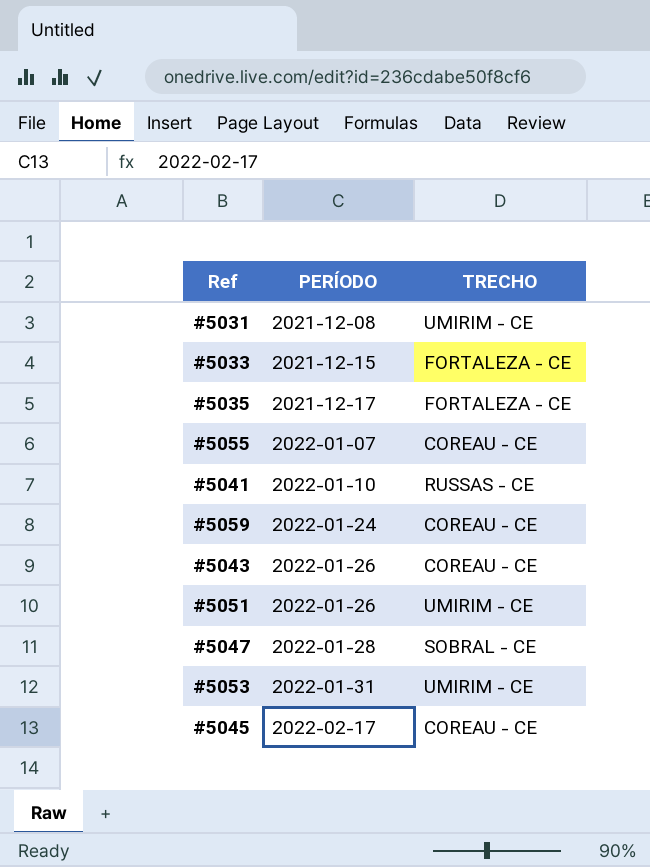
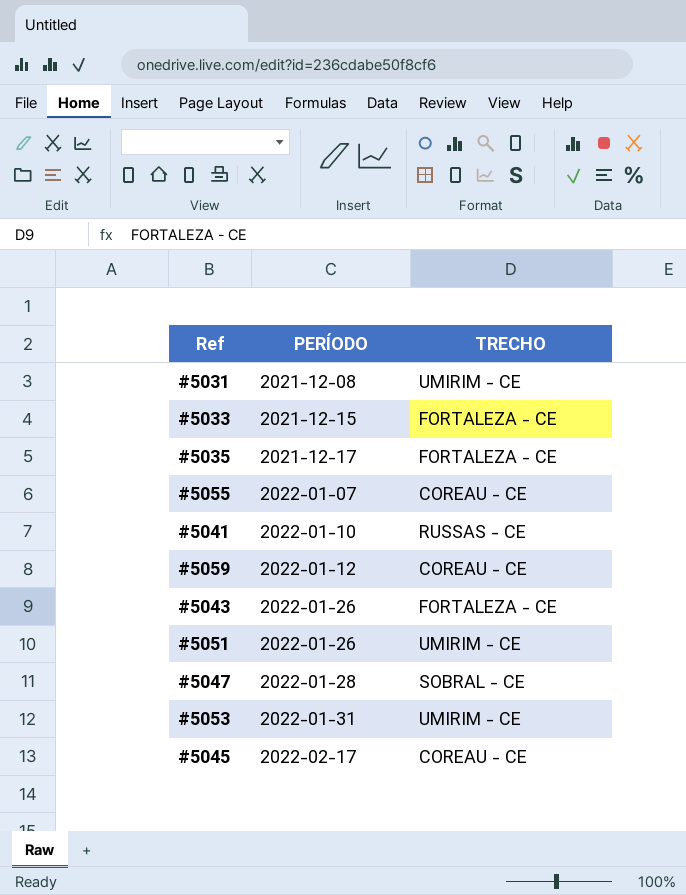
#5059 | PERÍODO: 2022-01-24 -> 2022-01-12
#5043 | TRECHO: COREAU - CE -> FORTALEZA - CE

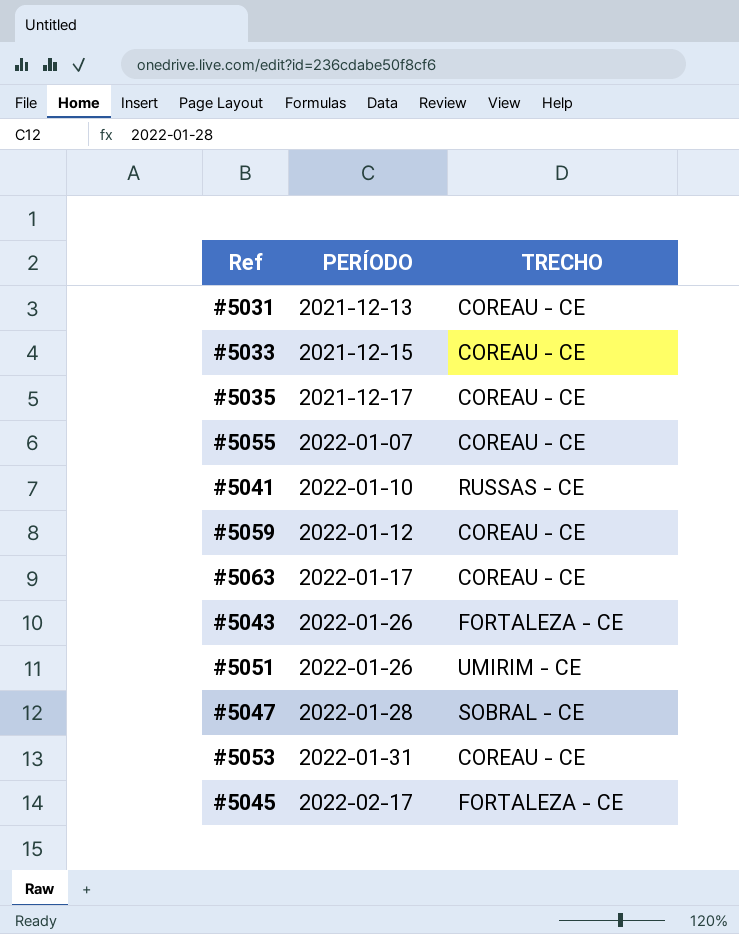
#5031 | PERÍODO: 2021-12-08 -> 2021-12-13
#5031 | TRECHO: UMIRIM - CE -> COREAU - CE
#5033 | TRECHO: FORTALEZA - CE -> COREAU - CE
#5035 | TRECHO: FORTALEZA - CE -> COREAU - CE
row #5063: none -> 2022-01-17 | COREAU - CE
#5053 | TRECHO: UMIRIM - CE -> COREAU - CE
#5045 | TRECHO: COREAU - CE -> FORTALEZA - CE

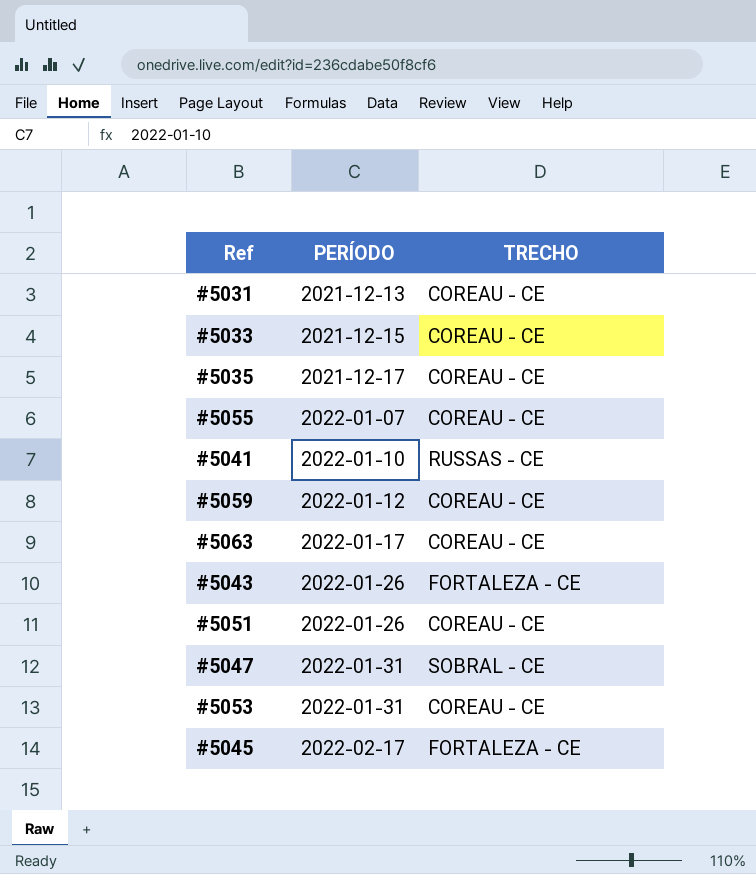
#5051 | TRECHO: UMIRIM - CE -> COREAU - CE
#5047 | PERÍODO: 2022-01-28 -> 2022-01-31

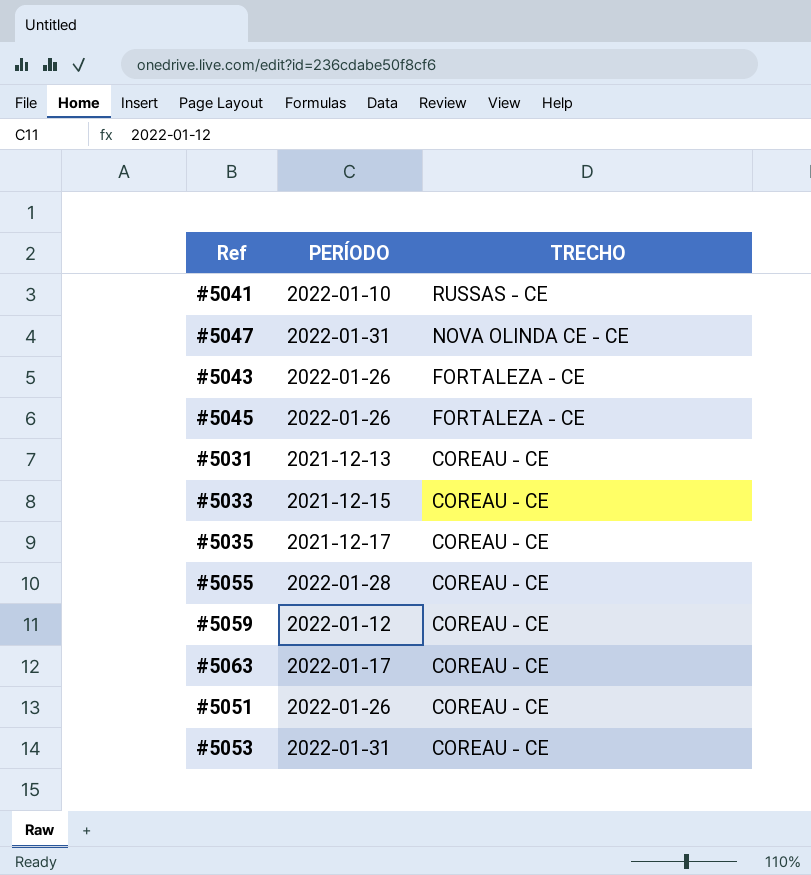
row order: PERÍODO ascending -> TRECHO descending
#5047 | TRECHO: SOBRAL - CE -> NOVA OLINDA CE - CE
#5045 | PERÍODO: 2022-02-17 -> 2022-01-26
#5055 | PERÍODO: 2022-01-07 -> 2022-01-28

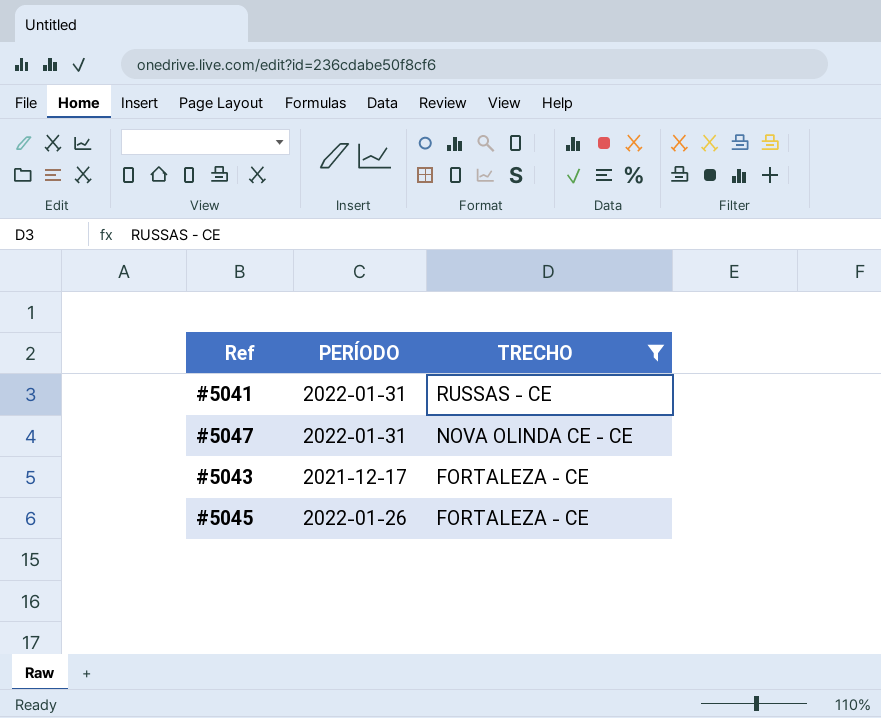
filter: none -> TRECHO != COREAU - CE
#5041 | PERÍODO: 2022-01-10 -> 2022-01-31
#5043 | PERÍODO: 2022-01-26 -> 2021-12-17

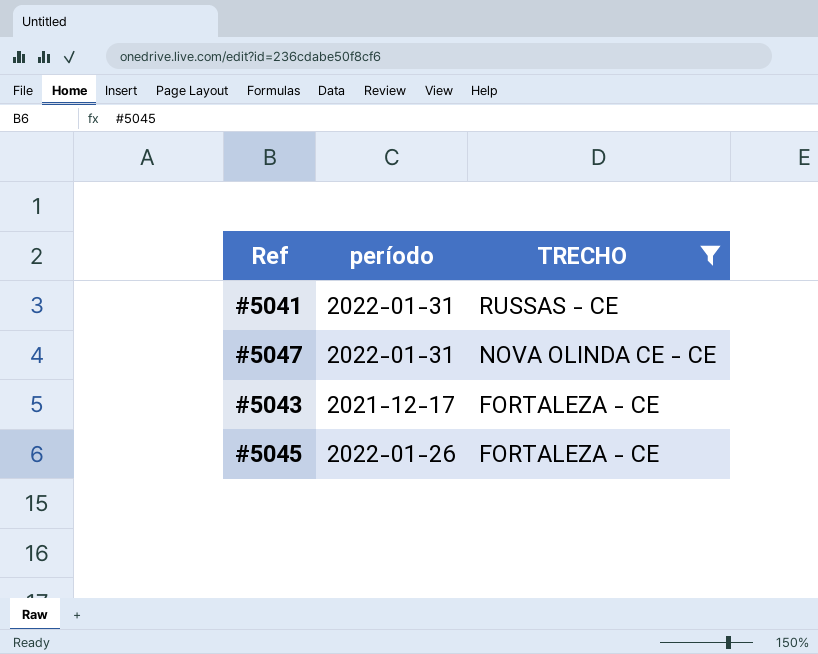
column name: PERÍODO -> período

